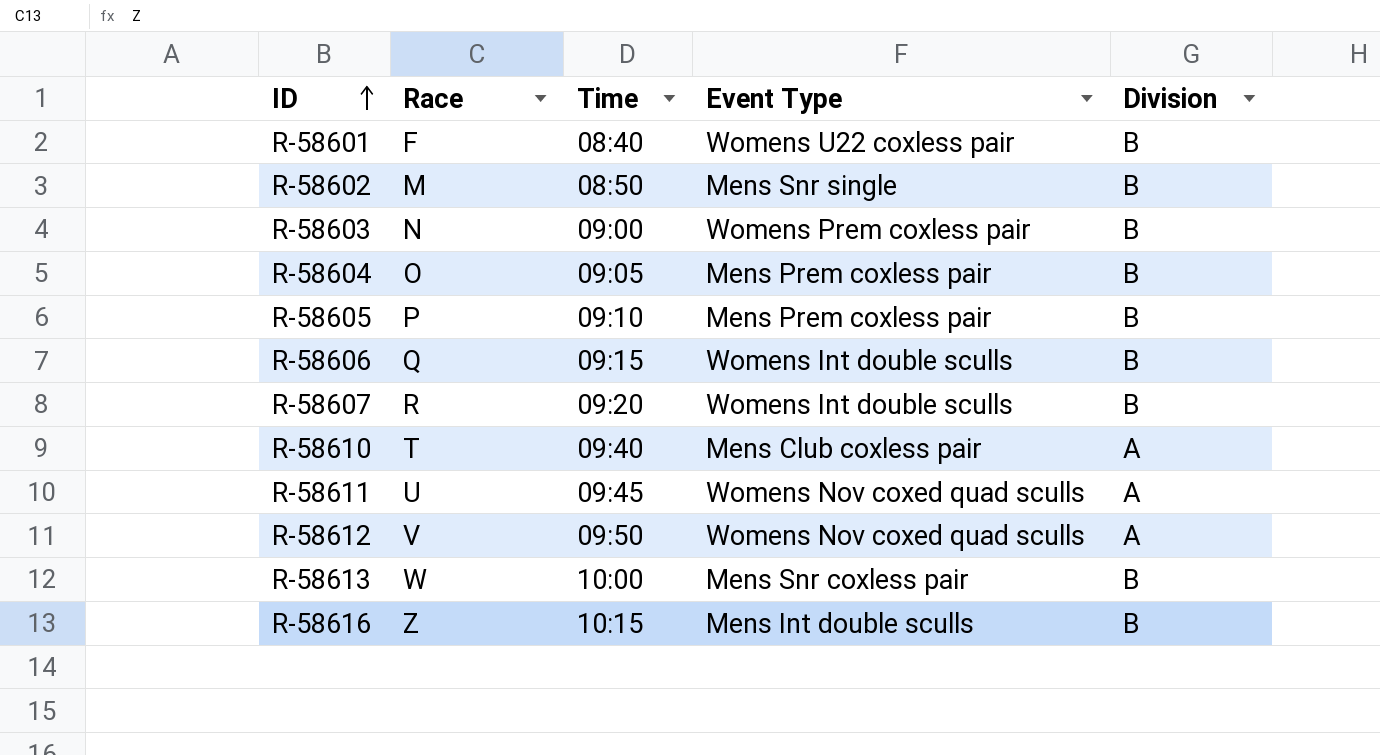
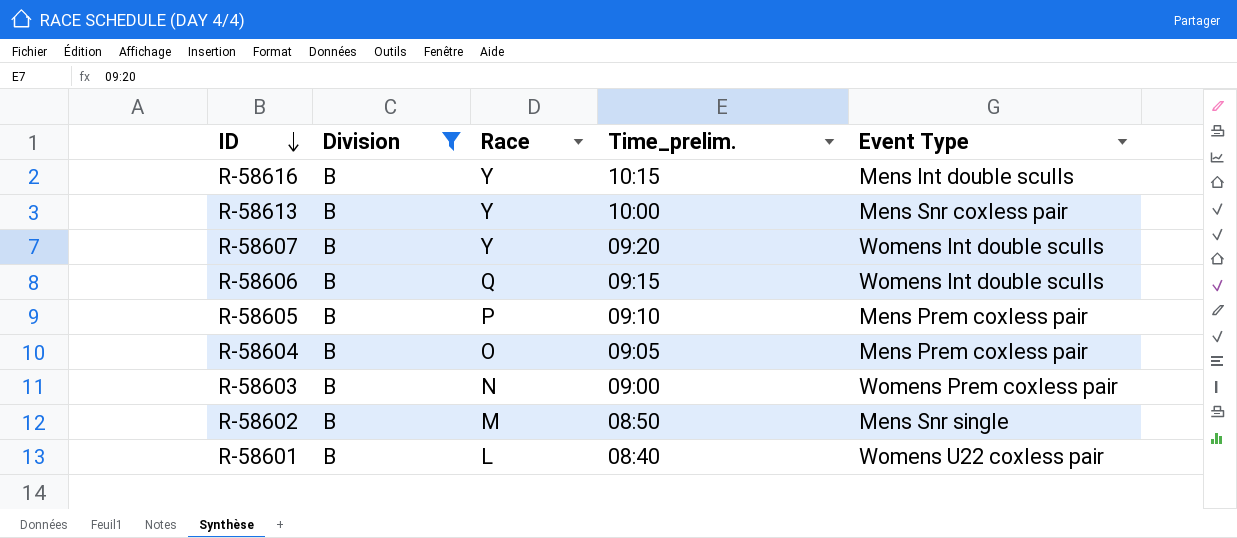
filter: none -> Division = B
row order: ID ascending -> ID descending
column Division | position: 5 -> 2
column name: Time -> Time_prelim.
R-58616 | Race: Z -> Y
R-58613 | Race: W -> Y
R-58607 | Race: R -> Y
R-58601 | Race: F -> L

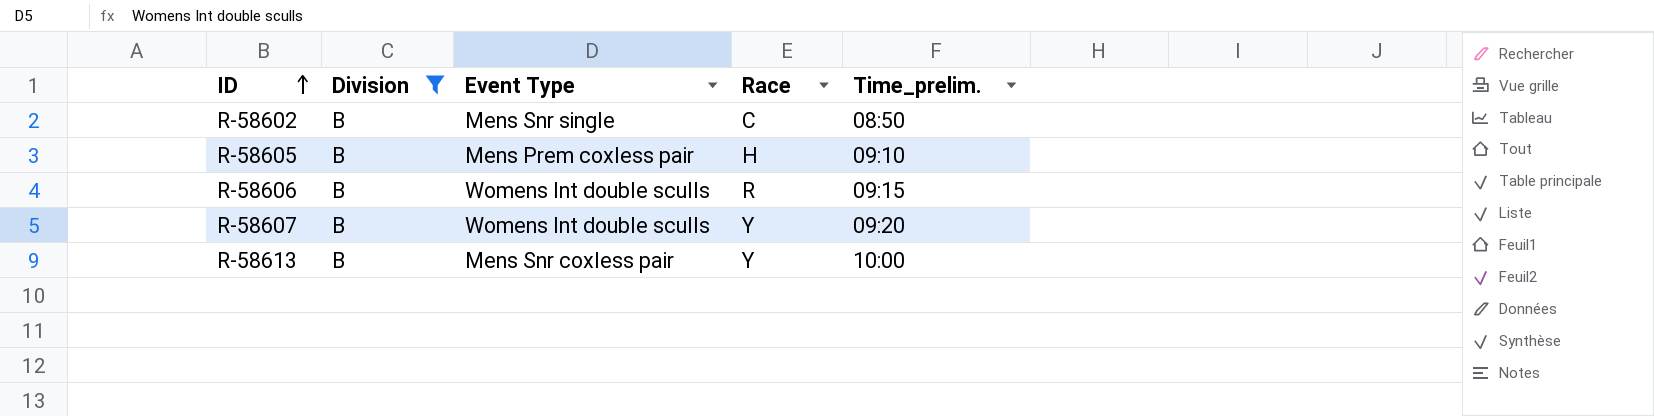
row order: ID descending -> ID ascending
column Event Type | position: 5 -> 3
row R-58616: B | Y | 10:15 | Mens Int double sculls -> none
row R-58604: B | O | 09:05 | Mens Prem coxless pair -> none
row R-58603: B | N | 09:00 | Womens Prem coxless pair -> none
row R-58601: B | L | 08:40 | Womens U22 coxless pair -> none
R-58602 | Race: M -> C
R-58605 | Race: P -> H
R-58606 | Race: Q -> R

